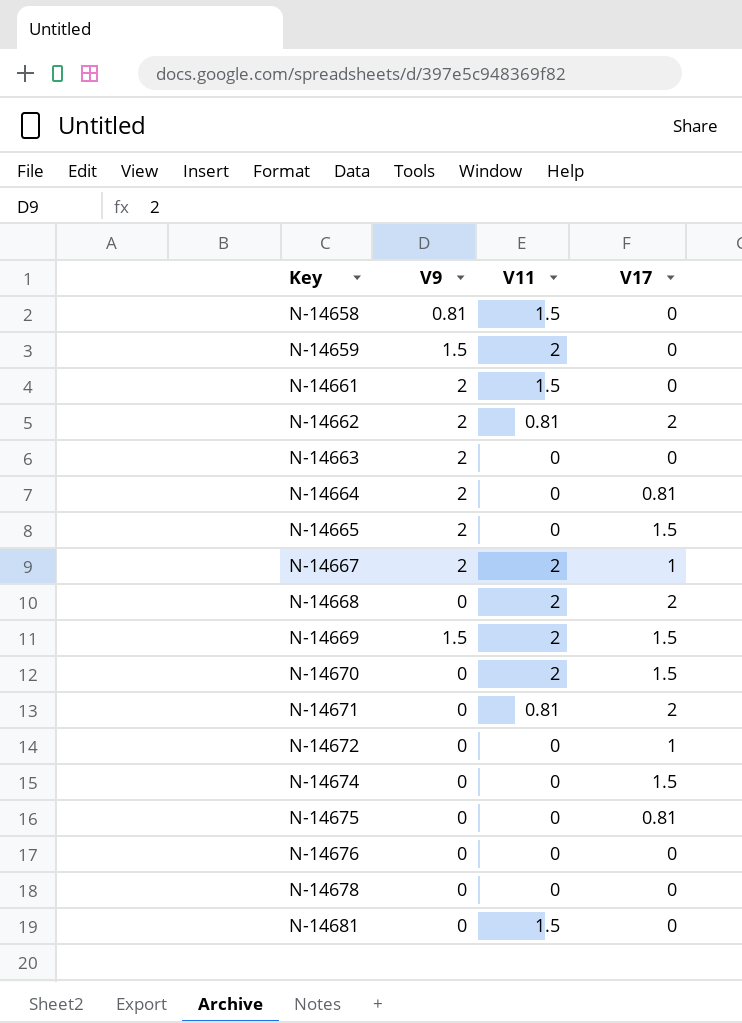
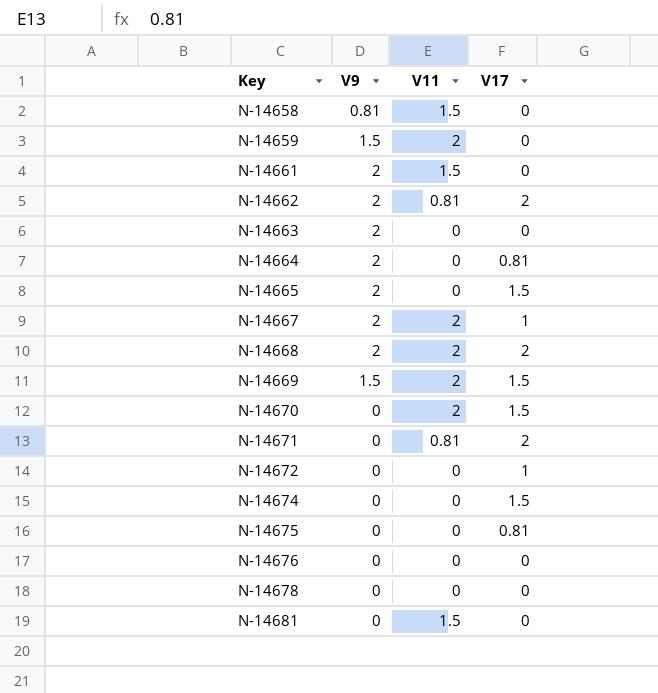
N-14668 | V9: 0 -> 2

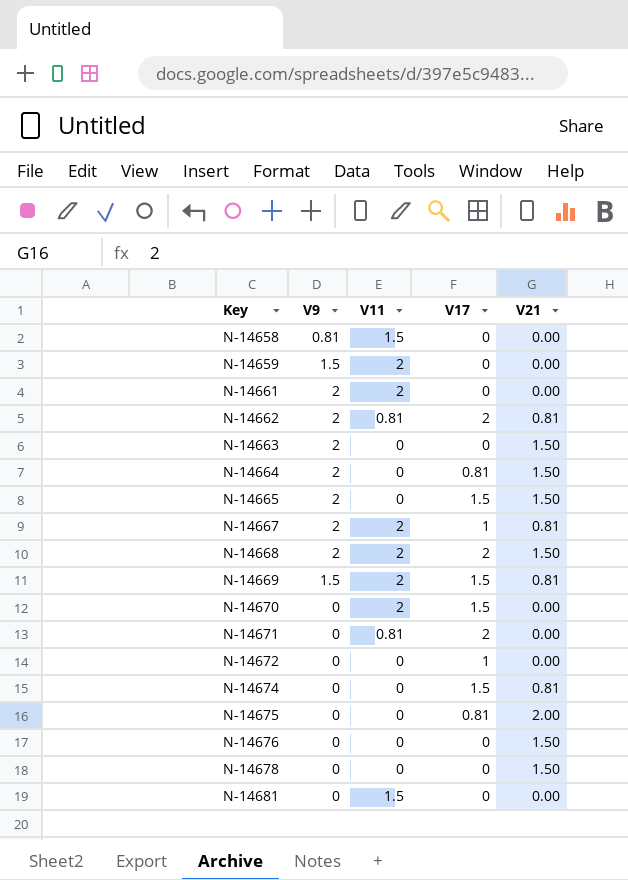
column V21 | position: none -> 5
N-14661 | V11: 1.5 -> 2

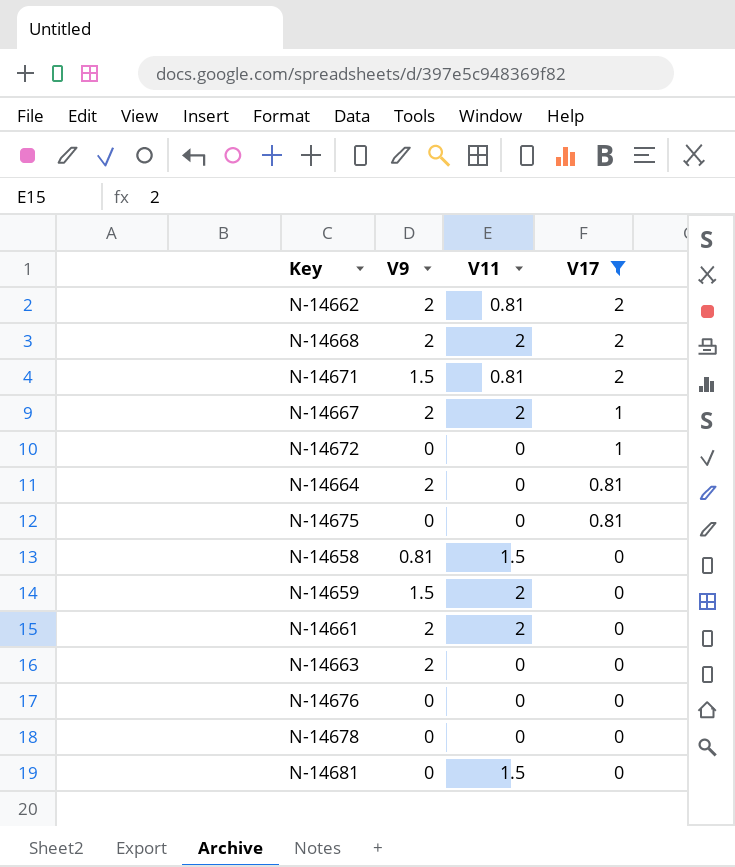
filter: none -> V17 != 1.5
row order: Key ascending -> V17 descending
column V21 | position: 5 -> none
N-14671 | V9: 0 -> 1.5

